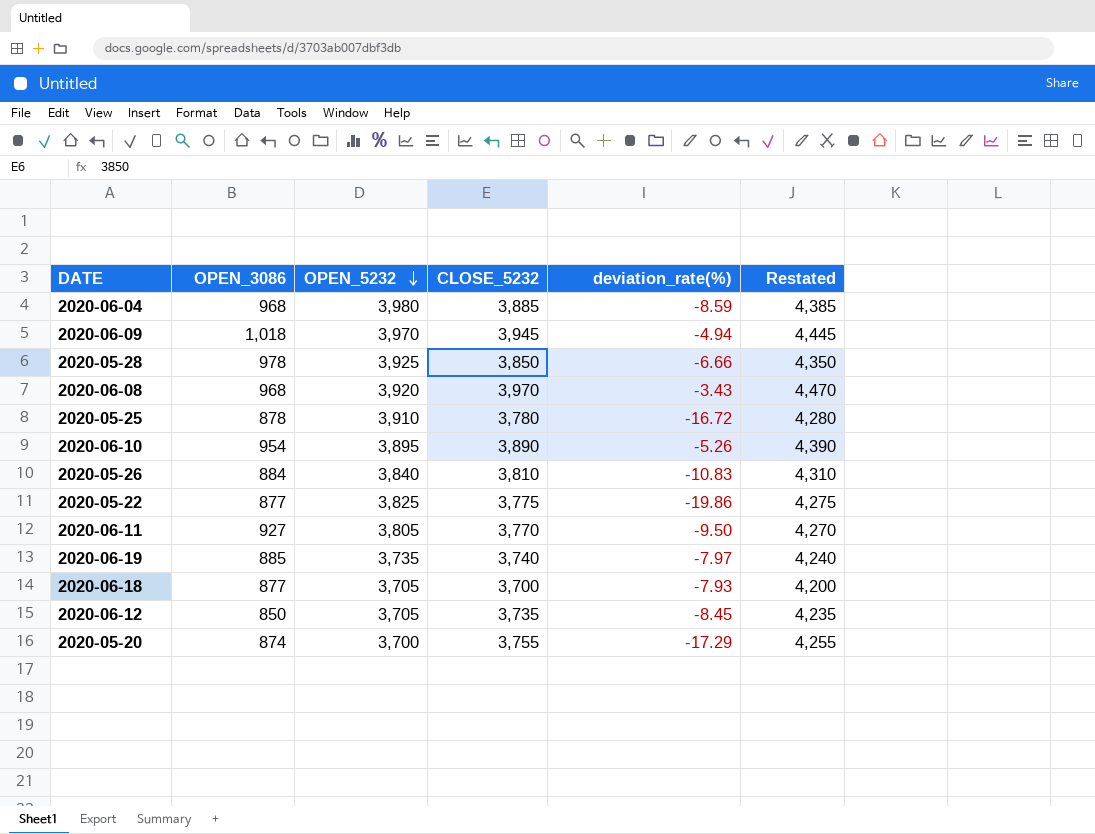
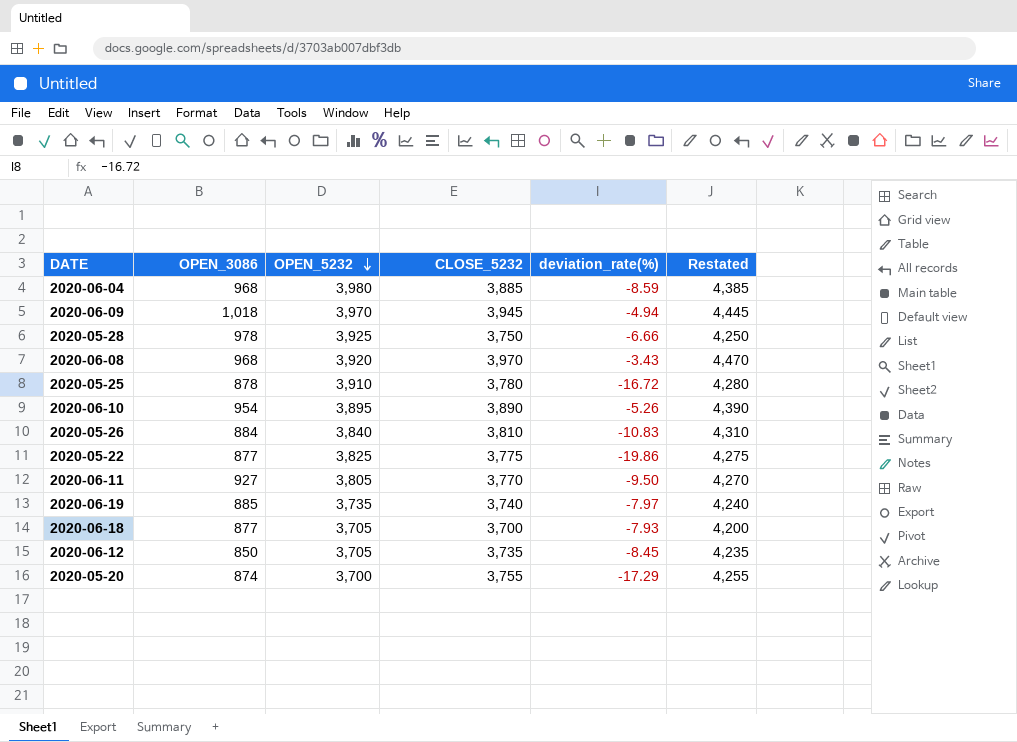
2020-05-28 | CLOSE_5232: 3,850 -> 3,750
2020-05-28 | Restated: 4,350 -> 4,250

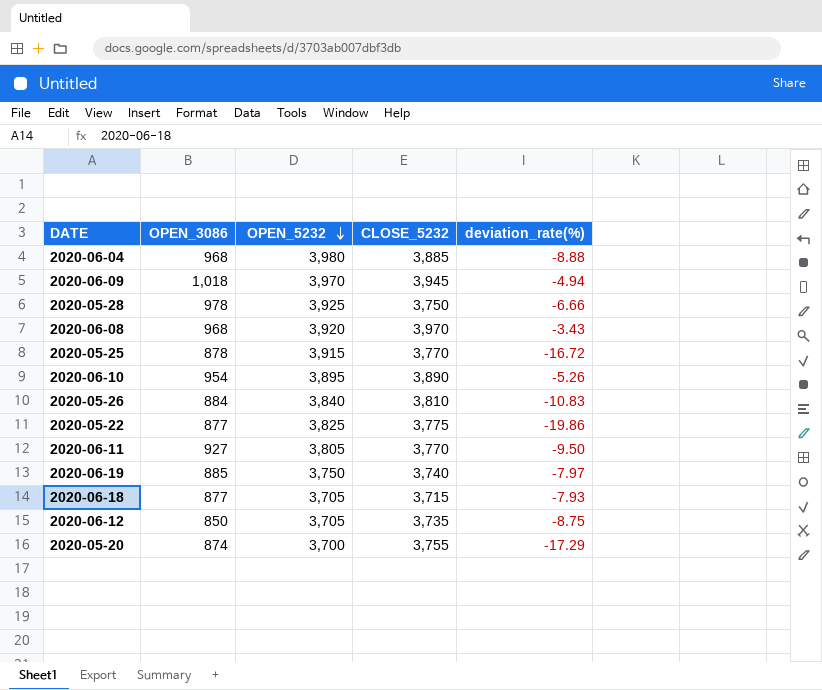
column Restated | formula: [CLOSE_5232] + 500 -> none
2020-06-04 | deviation_rate(%): -8.59 -> -8.88
2020-05-25 | OPEN_5232: 3,910 -> 3,915
2020-05-25 | CLOSE_5232: 3,780 -> 3,770
2020-06-19 | OPEN_5232: 3,735 -> 3,750
2020-06-18 | CLOSE_5232: 3,700 -> 3,715
2020-06-12 | deviation_rate(%): -8.45 -> -8.75

